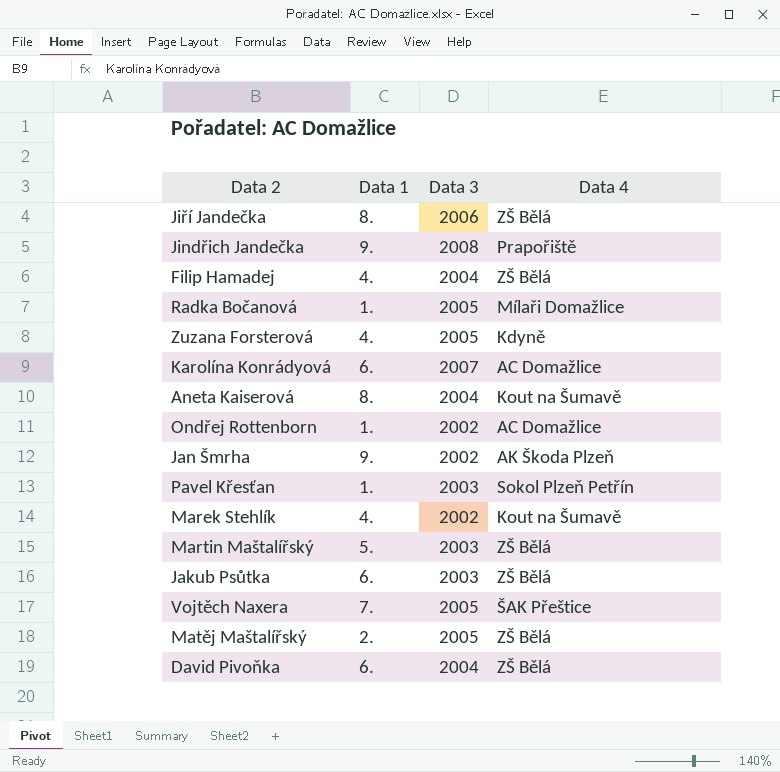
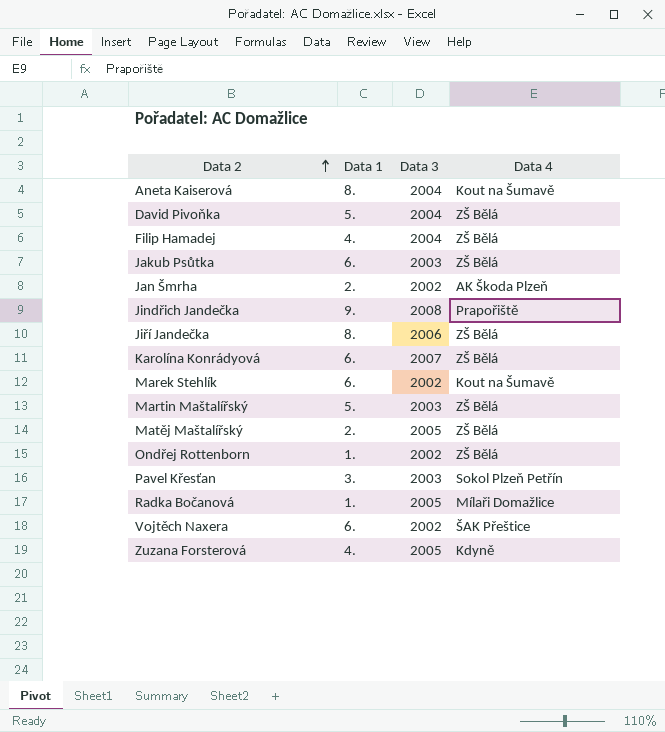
row order: none -> Data 2 ascending
David Pivoňka | Data 1: 6. -> 5.
Jan Šmrha | Data 1: 9. -> 2.
Karolína Konrádyová | Data 4: AC Domažlice -> ZŠ Bělá
Marek Stehlík | Data 1: 4. -> 6.
Ondřej Rottenborn | Data 4: AC Domažlice -> ZŠ Bělá
Pavel Křesťan | Data 1: 1. -> 3.
Vojtěch Naxera | Data 1: 7. -> 6.
Vojtěch Naxera | Data 3: 2005 -> 2002

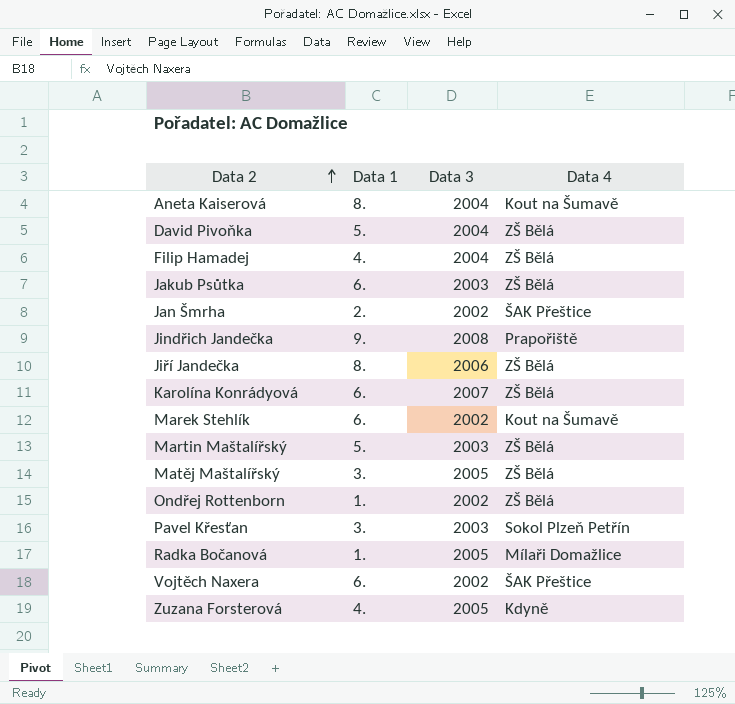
Jan Šmrha | Data 4: AK Škoda Plzeň -> ŠAK Přeštice
Matěj Maštalířský | Data 1: 2. -> 3.

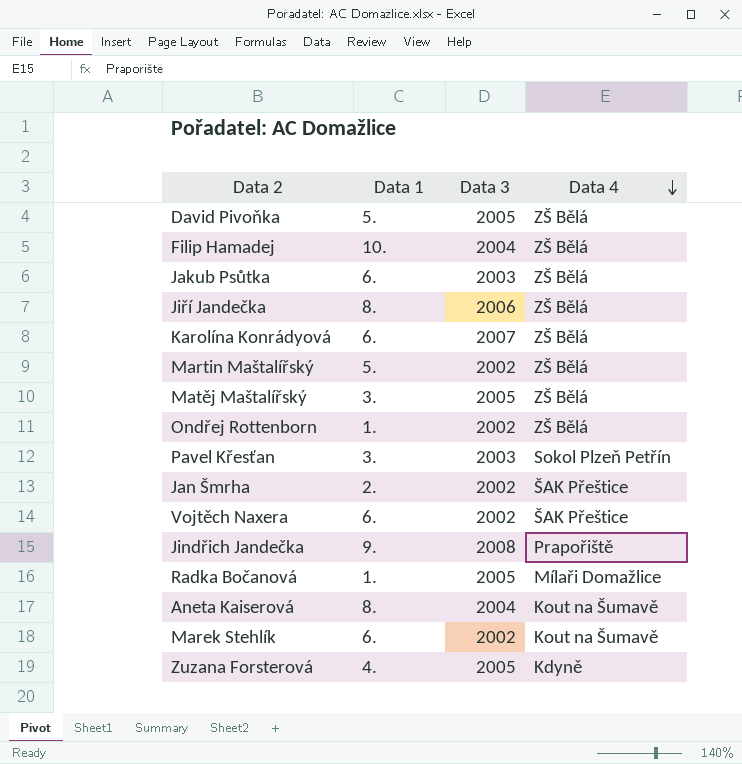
row order: Data 2 ascending -> Data 4 descending
David Pivoňka | Data 3: 2004 -> 2005
Filip Hamadej | Data 1: 4. -> 10.
Martin Maštalířský | Data 3: 2003 -> 2002

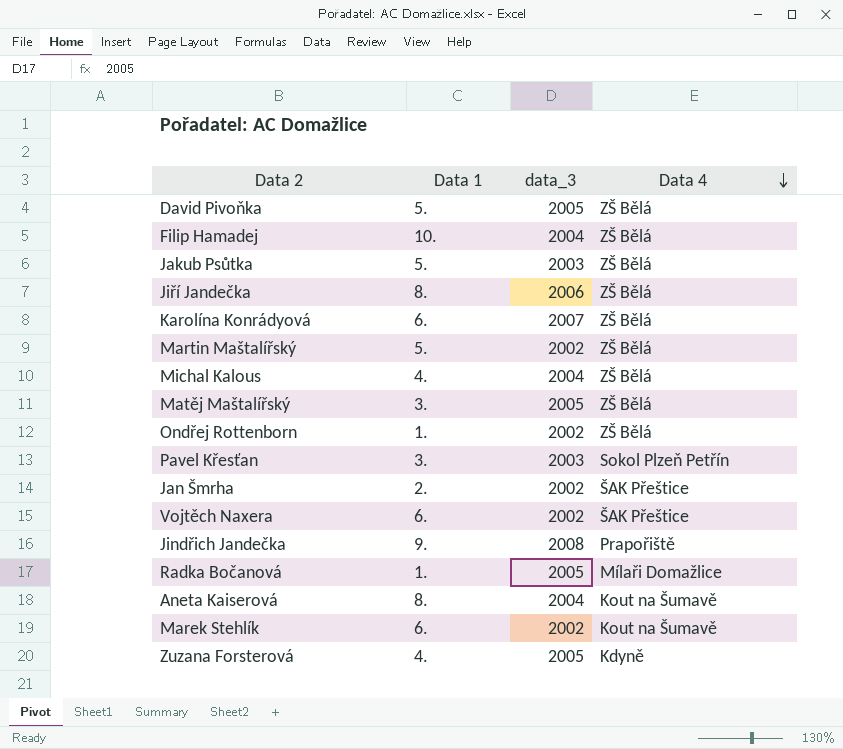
column name: Data 3 -> data_3
Jakub Psůtka | Data 1: 6. -> 5.
row Michal Kalous: none -> 4. | 2004 | ZŠ Bělá

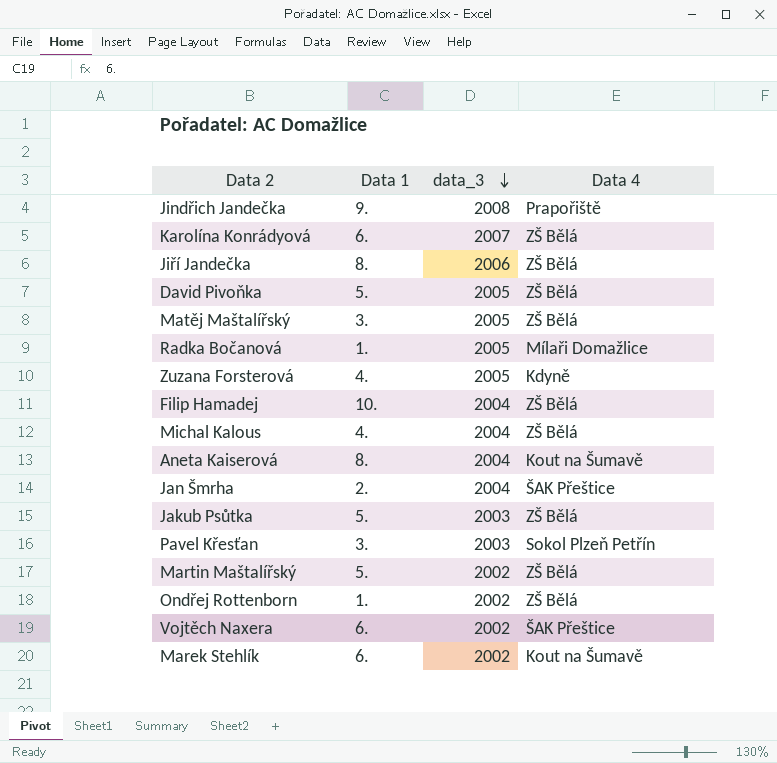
row order: Data 4 descending -> data_3 descending
Jan Šmrha | data_3: 2002 -> 2004

